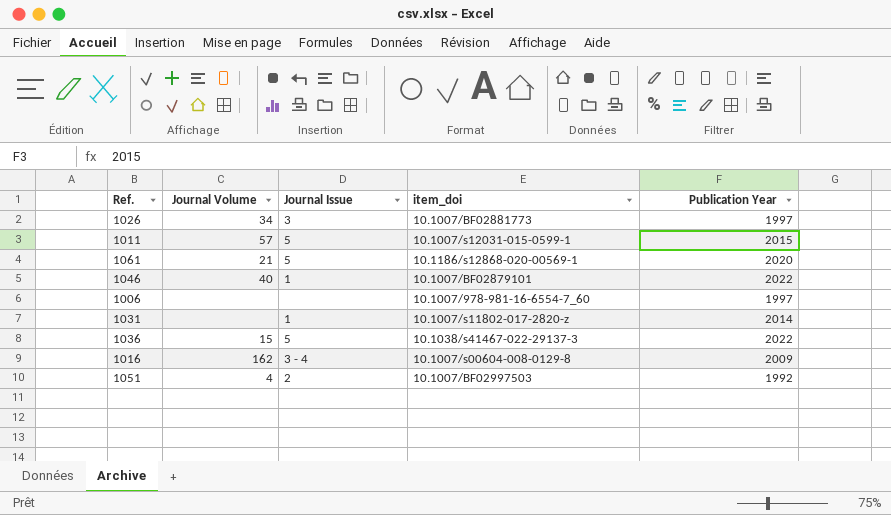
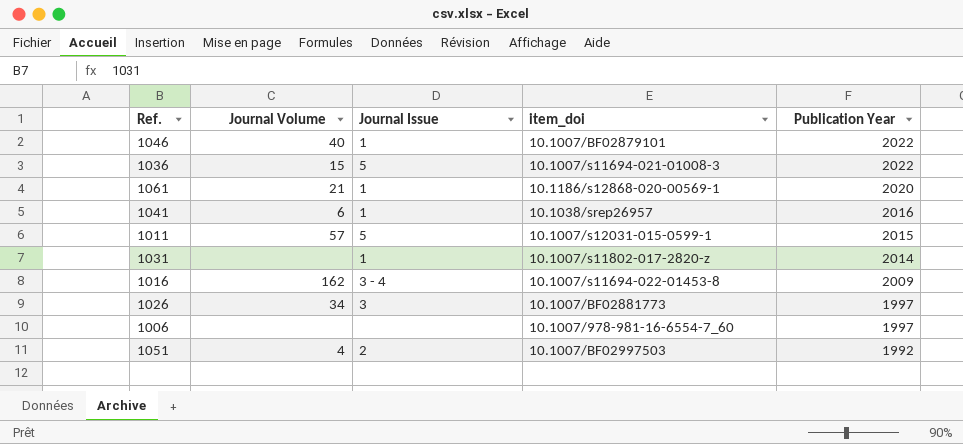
row order: none -> Publication Year descending
1036 | item_doi: 10.1038/s41467-022-29137-3 -> 10.1007/s11694-021-01008-3
1061 | Journal Issue: 5 -> 1
row 1041: none -> 6 | 1 | 10.1038/srep26957 | 2016
1016 | item_doi: 10.1007/s00604-008-0129-8 -> 10.1007/s11694-022-01453-8

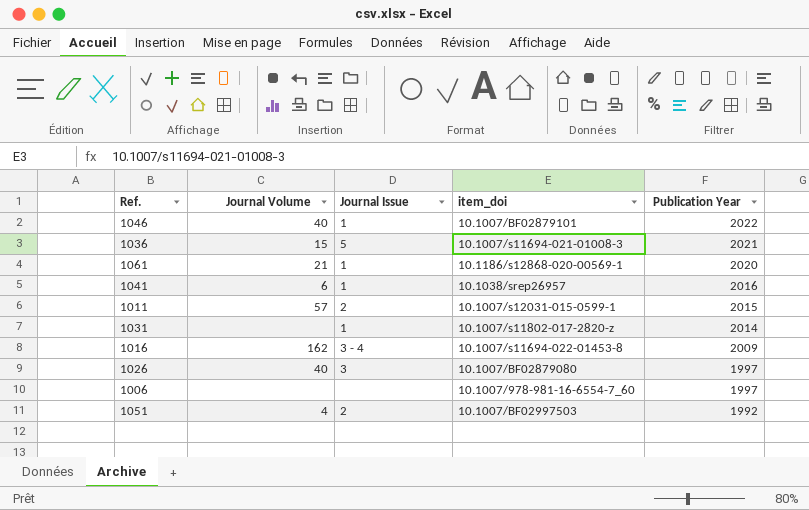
1036 | Publication Year: 2022 -> 2021
1011 | Journal Issue: 5 -> 2
1026 | Journal Volume: 34 -> 40
1026 | item_doi: 10.1007/BF02881773 -> 10.1007/BF02879080

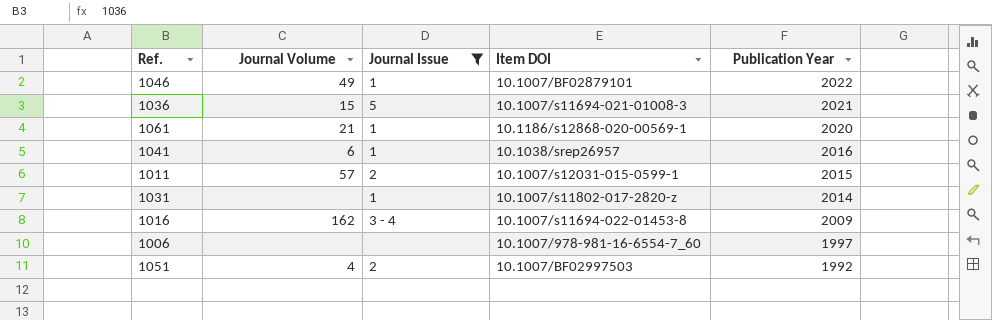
filter: none -> Journal Issue != 3
column name: item_doi -> Item DOI
1046 | Journal Volume: 40 -> 49

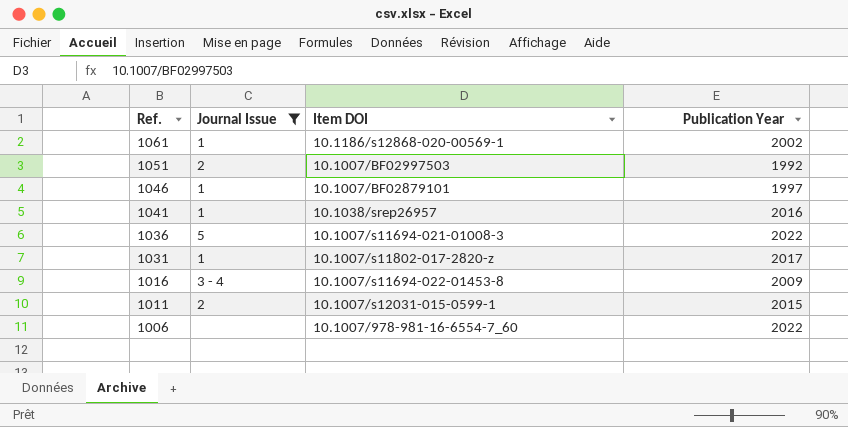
row order: Publication Year descending -> Ref. descending
column Journal Volume | position: 2 -> none
1061 | Publication Year: 2020 -> 2002
1046 | Publication Year: 2022 -> 1997
1036 | Publication Year: 2021 -> 2022
1031 | Publication Year: 2014 -> 2017
1006 | Publication Year: 1997 -> 2022

